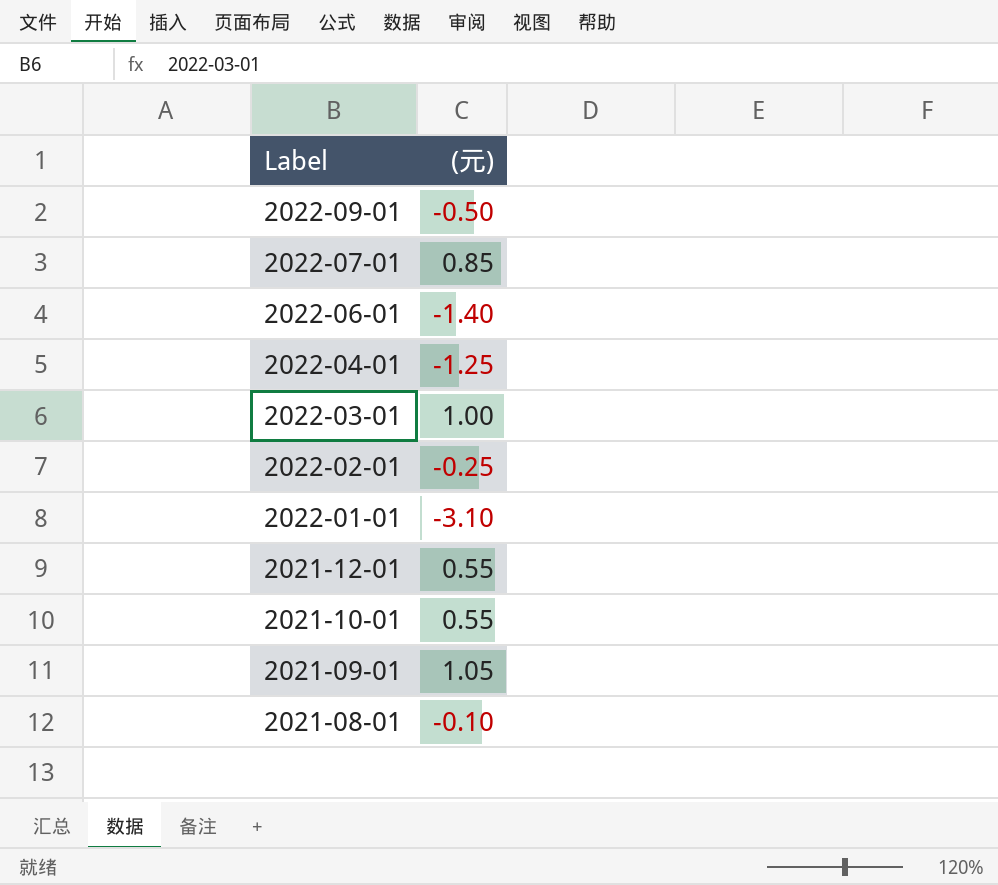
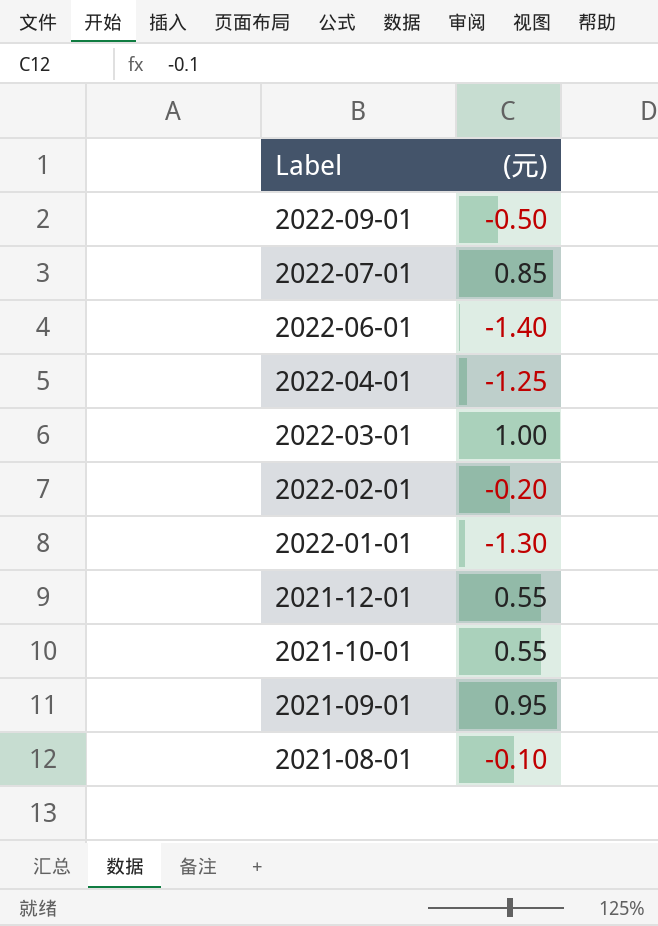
2022-02-01 | (元): -0.25 -> -0.20
2022-01-01 | (元): -3.10 -> -1.30
2021-09-01 | (元): 1.05 -> 0.95

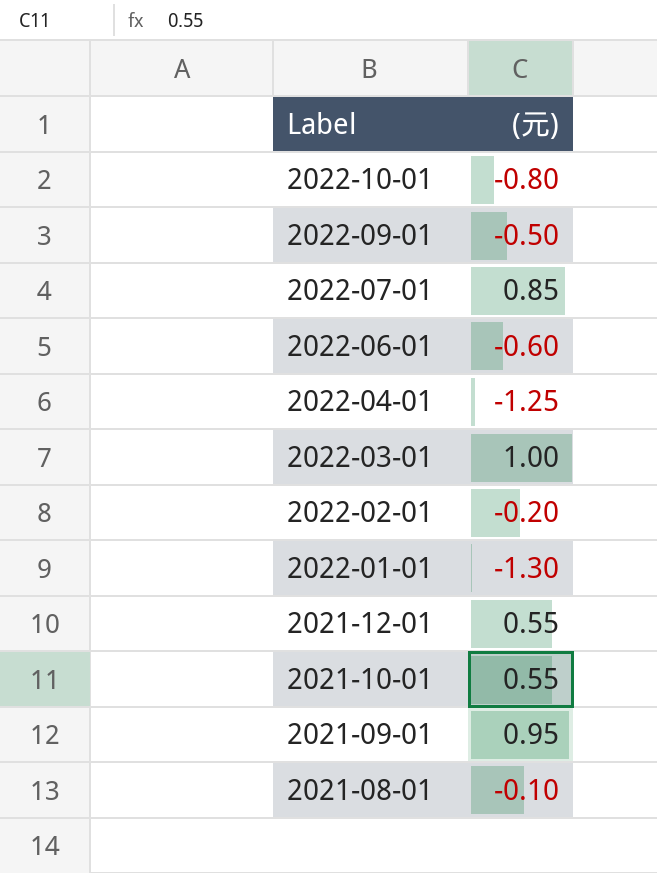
row 2022-10-01: none -> -0.80
2022-06-01 | (元): -1.40 -> -0.60

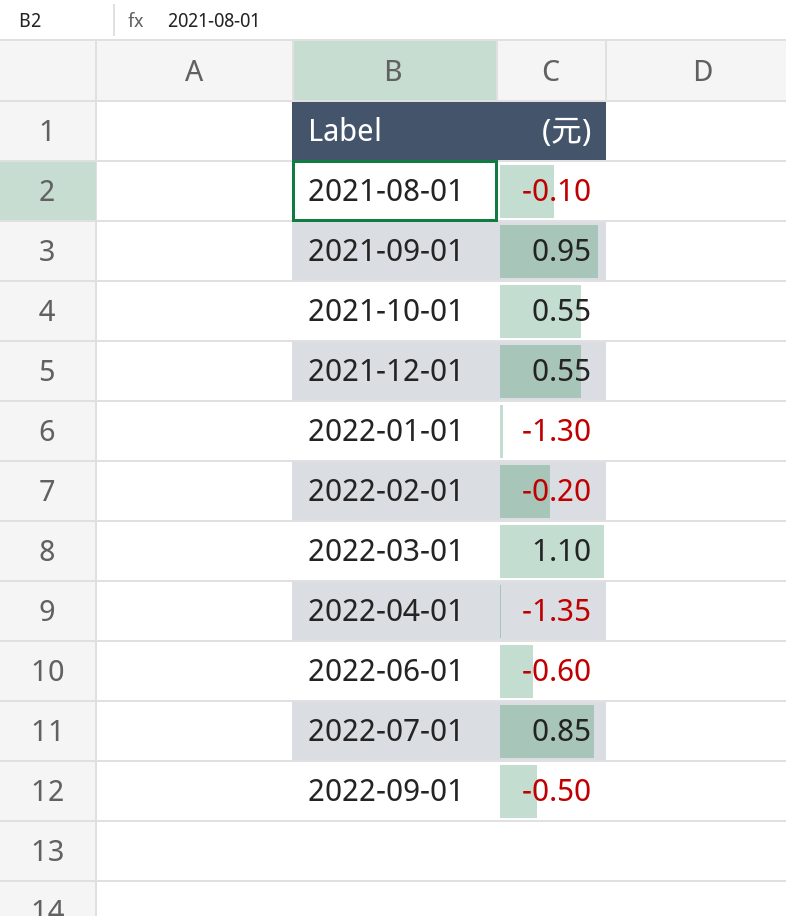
row order: Label descending -> Label ascending
row 2022-10-01: -0.80 -> none
2022-03-01 | (元): 1.00 -> 1.10
2022-04-01 | (元): -1.25 -> -1.35

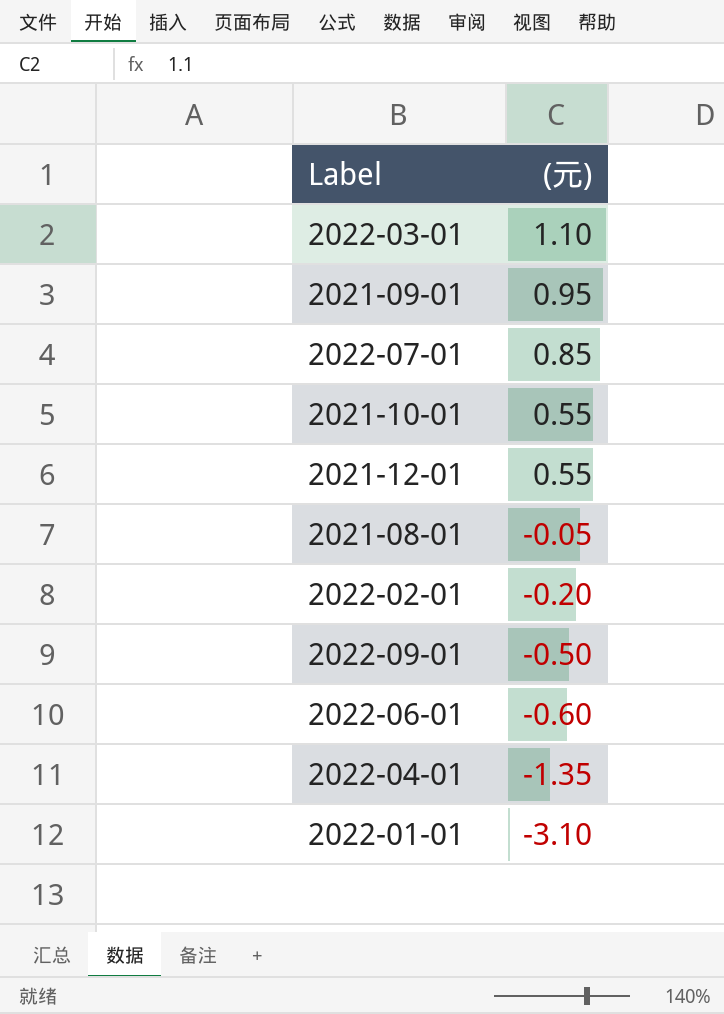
row order: Label ascending -> (元) descending
2021-08-01 | (元): -0.10 -> -0.05
2022-01-01 | (元): -1.30 -> -3.10

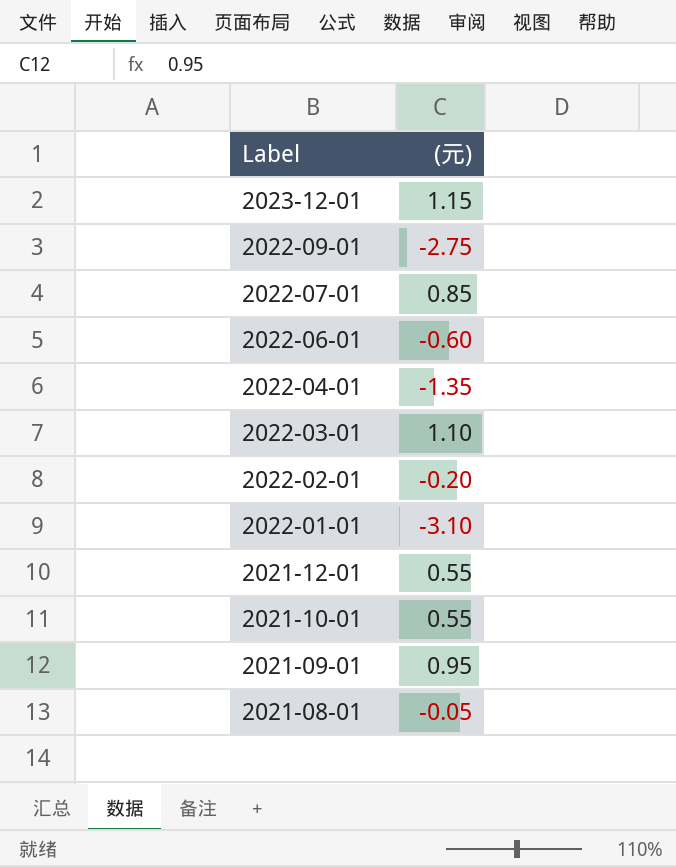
row order: (元) descending -> Label descending
row 2023-12-01: none -> 1.15
2022-09-01 | (元): -0.50 -> -2.75

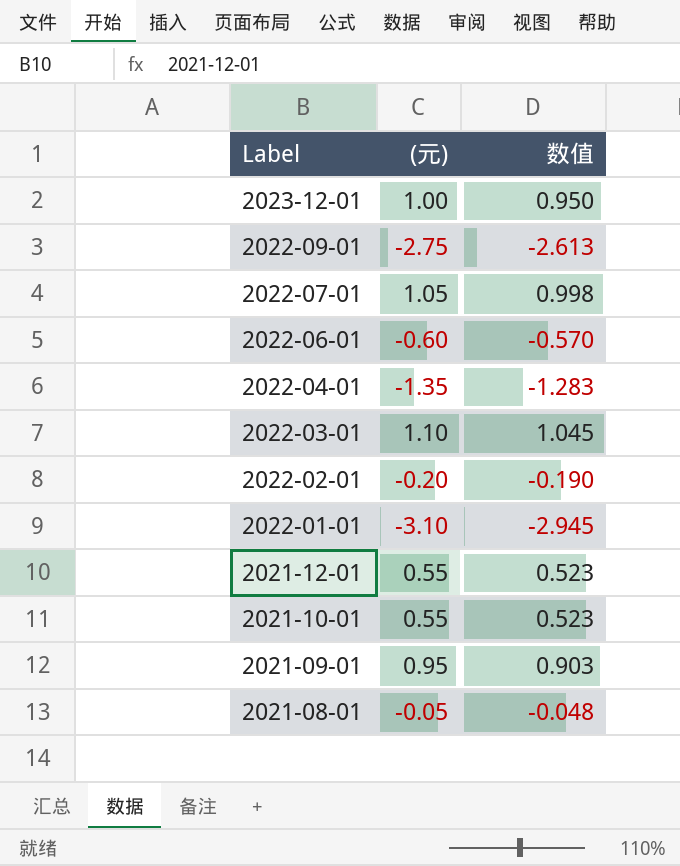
column 数值 | formula: none -> [(元)] * 0.95
2023-12-01 | (元): 1.15 -> 1.00
2022-07-01 | (元): 0.85 -> 1.05

